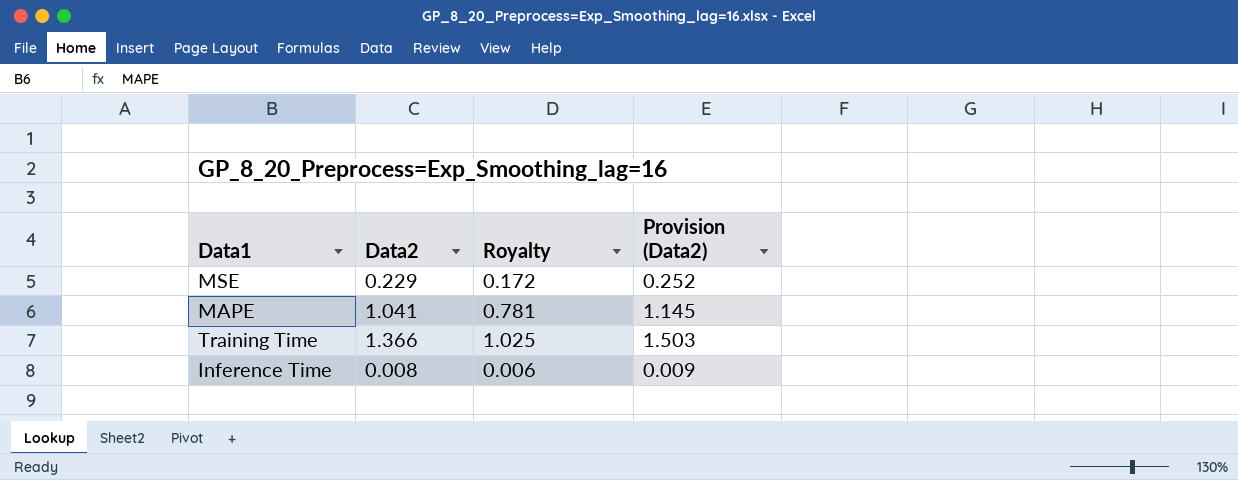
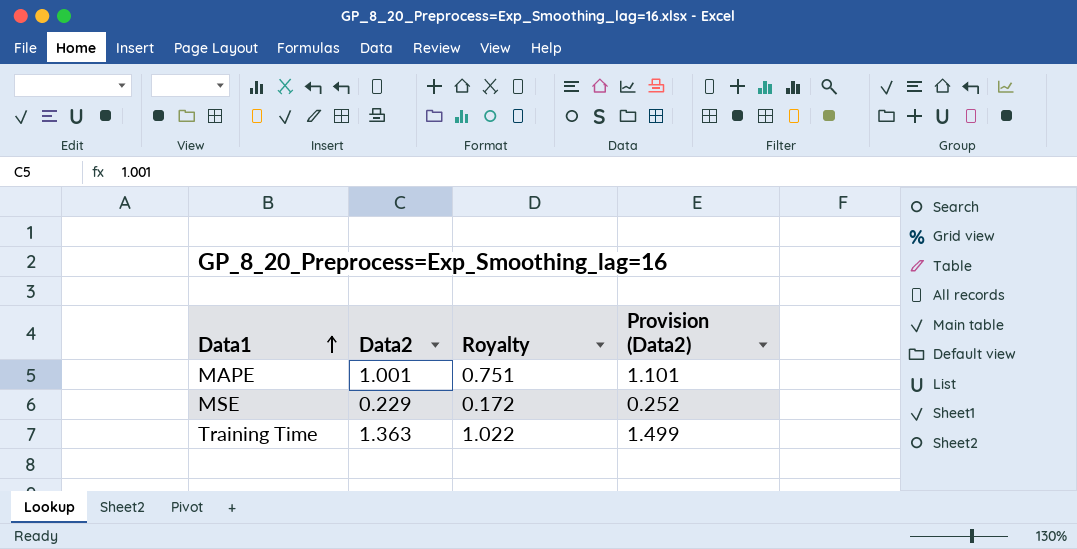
row order: none -> Data1 ascending
row Inference Time: 0.008 | 0.006 | 0.009 -> none
MAPE | Data2: 1.041 -> 1.001
MAPE | Royalty: 0.781 -> 0.751
MAPE | Provision (Data2): 1.145 -> 1.101
Training Time | Data2: 1.366 -> 1.363
Training Time | Royalty: 1.025 -> 1.022
Training Time | Provision (Data2): 1.503 -> 1.499

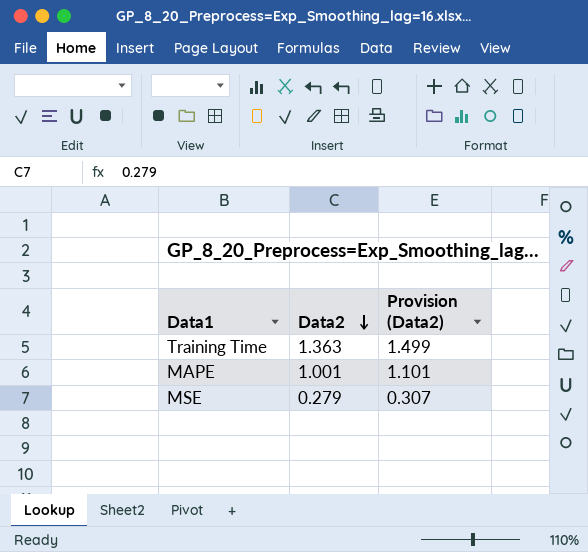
row order: Data1 ascending -> Data2 descending
column Royalty | formula: [Data2] * 0.75 -> none
MSE | Data2: 0.229 -> 0.279
MSE | Provision (Data2): 0.252 -> 0.307

